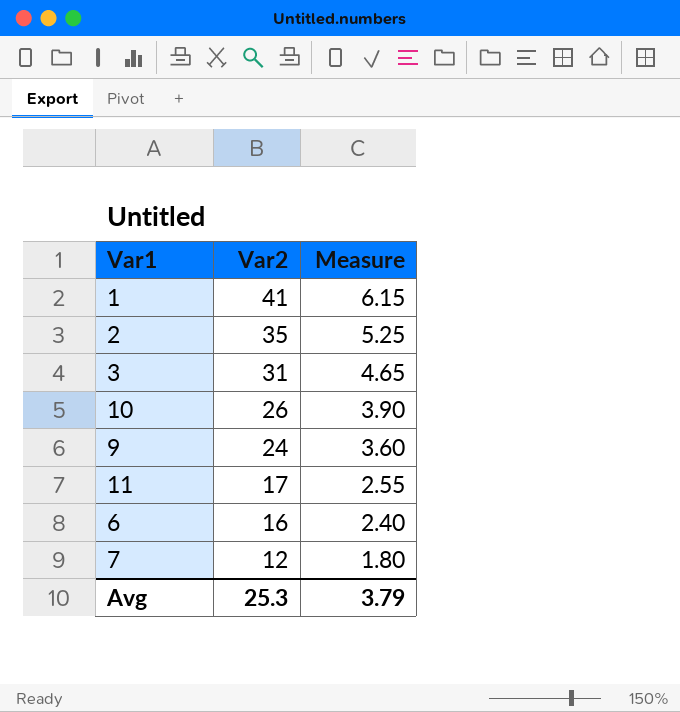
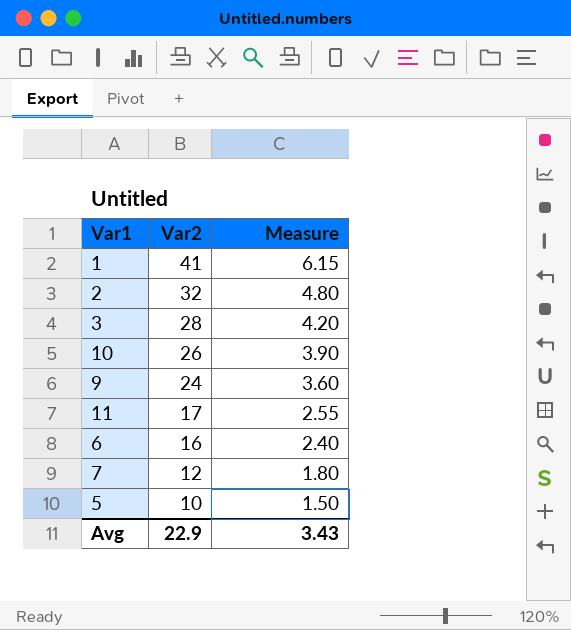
2 | Var2: 35 -> 32
2 | Measure: 5.25 -> 4.80
3 | Var2: 31 -> 28
3 | Measure: 4.65 -> 4.20
row 5: none -> 10 | 1.50
Avg | Var2: 25.3 -> 22.9
Avg | Measure: 3.79 -> 3.43

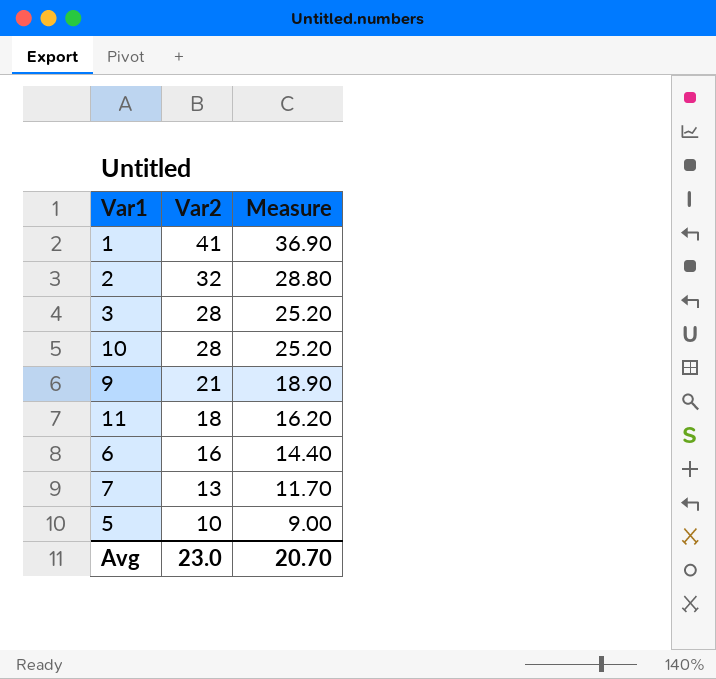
column Measure | formula: [Var2] * 0.15 -> [Var2] * 0.9
10 | Var2: 26 -> 28
9 | Var2: 24 -> 21
11 | Var2: 17 -> 18
7 | Var2: 12 -> 13
Avg | Var2: 22.9 -> 23.0
Avg | Measure: 3.43 -> 20.70

